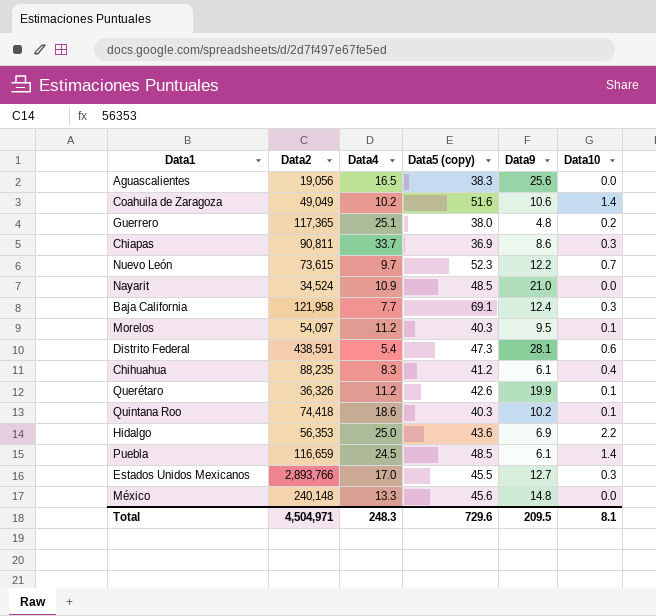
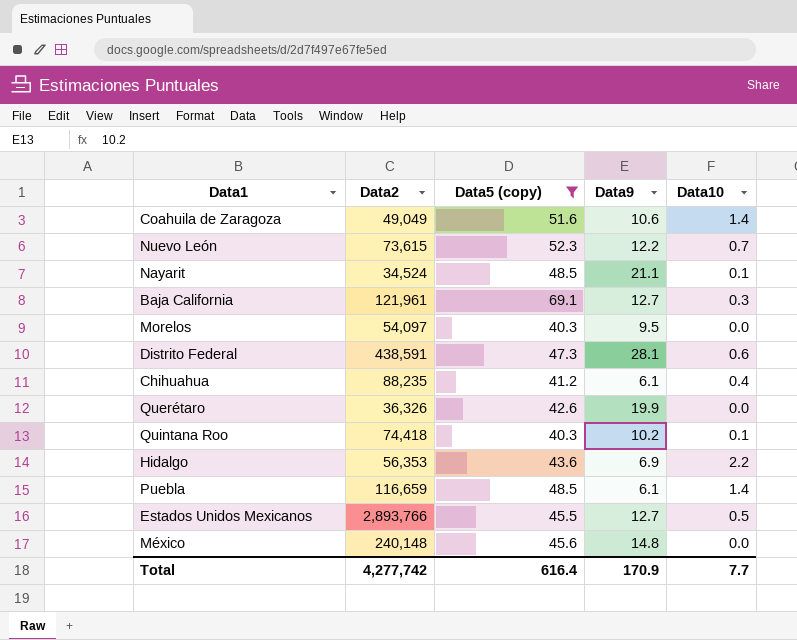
filter: none -> Data5 (copy) >= 40.3
column Data4 | position: 3 -> none
Nayarit | Data9: 21.0 -> 21.1
Nayarit | Data10: 0.0 -> 0.1
Baja California | Data2: 121,958 -> 121,961
Baja California | Data9: 12.4 -> 12.7
Morelos | Data10: 0.1 -> 0.0
Querétaro | Data10: 0.1 -> 0.0
Estados Unidos Mexicanos | Data10: 0.3 -> 0.5
Total | Data2: 4,504,971 -> 4,277,742
Total | Data5 (copy): 729.6 -> 616.4
Total | Data9: 209.5 -> 170.9
Total | Data10: 8.1 -> 7.7

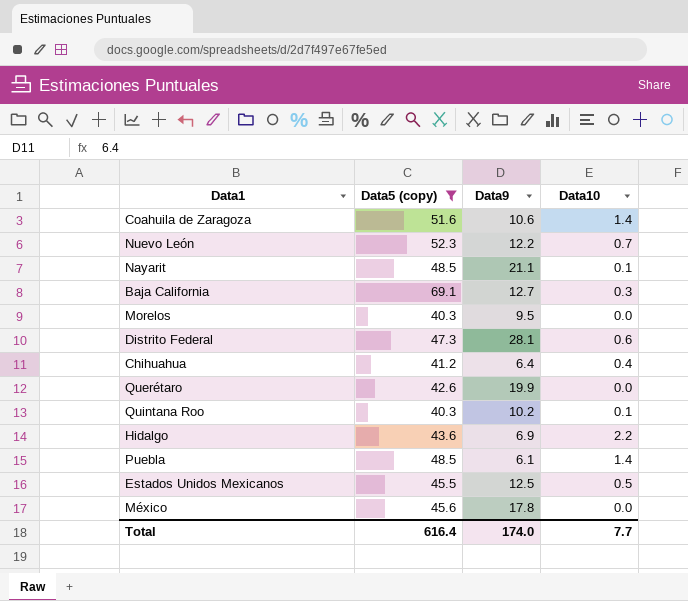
column Data2 | position: 2 -> none
Chihuahua | Data9: 6.1 -> 6.4
Estados Unidos Mexicanos | Data9: 12.7 -> 12.5
México | Data9: 14.8 -> 17.8
Total | Data9: 170.9 -> 174.0

